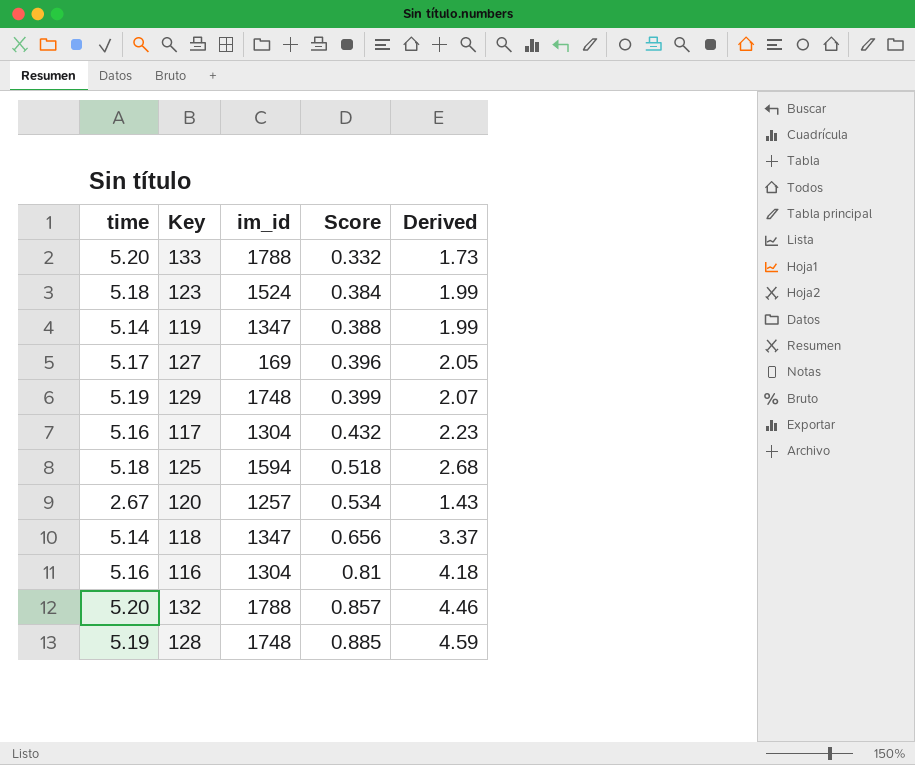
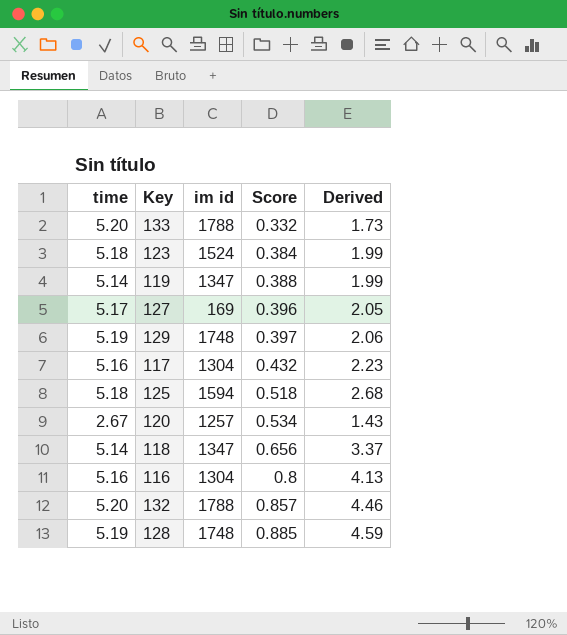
column name: im_id -> im id
129 | Score: 0.399 -> 0.397
129 | Derived: 2.07 -> 2.06
116 | Score: 0.81 -> 0.8
116 | Derived: 4.18 -> 4.13

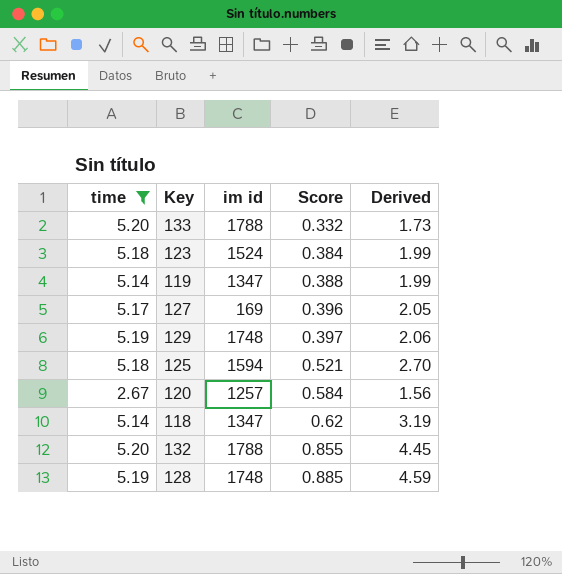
filter: none -> time != 5.16
125 | Score: 0.518 -> 0.521
125 | Derived: 2.68 -> 2.70
120 | Score: 0.534 -> 0.584
120 | Derived: 1.43 -> 1.56
118 | Score: 0.656 -> 0.62
118 | Derived: 3.37 -> 3.19
132 | Score: 0.857 -> 0.855
132 | Derived: 4.46 -> 4.45

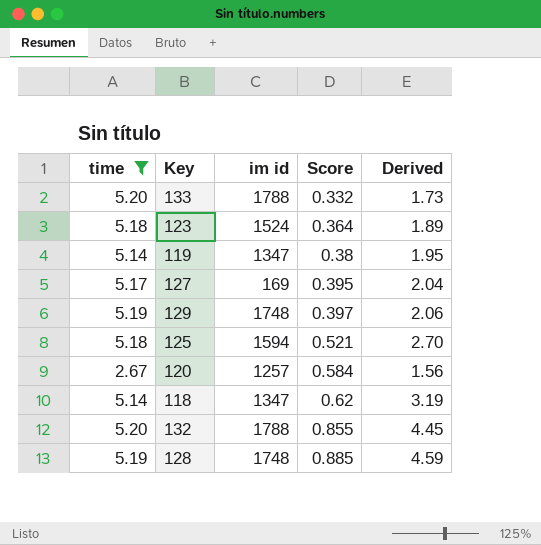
123 | Score: 0.384 -> 0.364
123 | Derived: 1.99 -> 1.89
119 | Score: 0.388 -> 0.38
119 | Derived: 1.99 -> 1.95
127 | Score: 0.396 -> 0.395
127 | Derived: 2.05 -> 2.04

